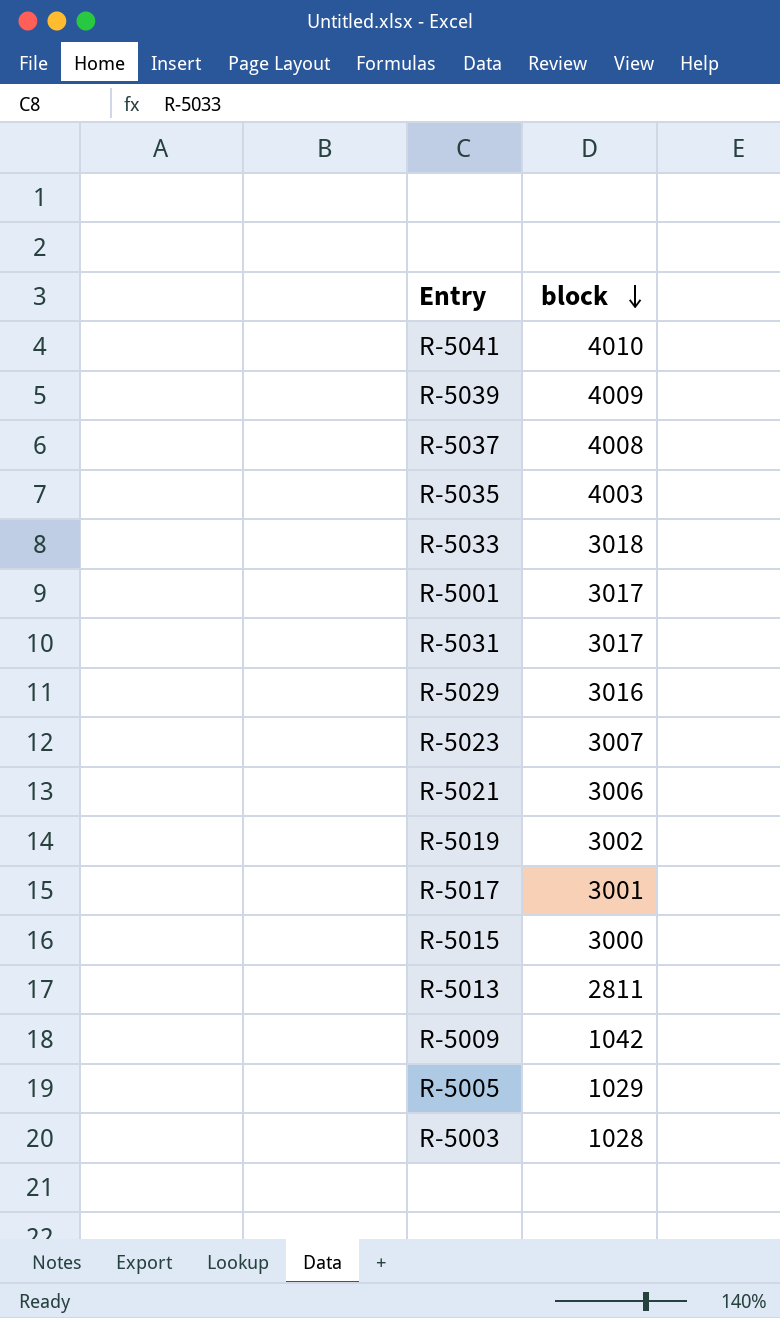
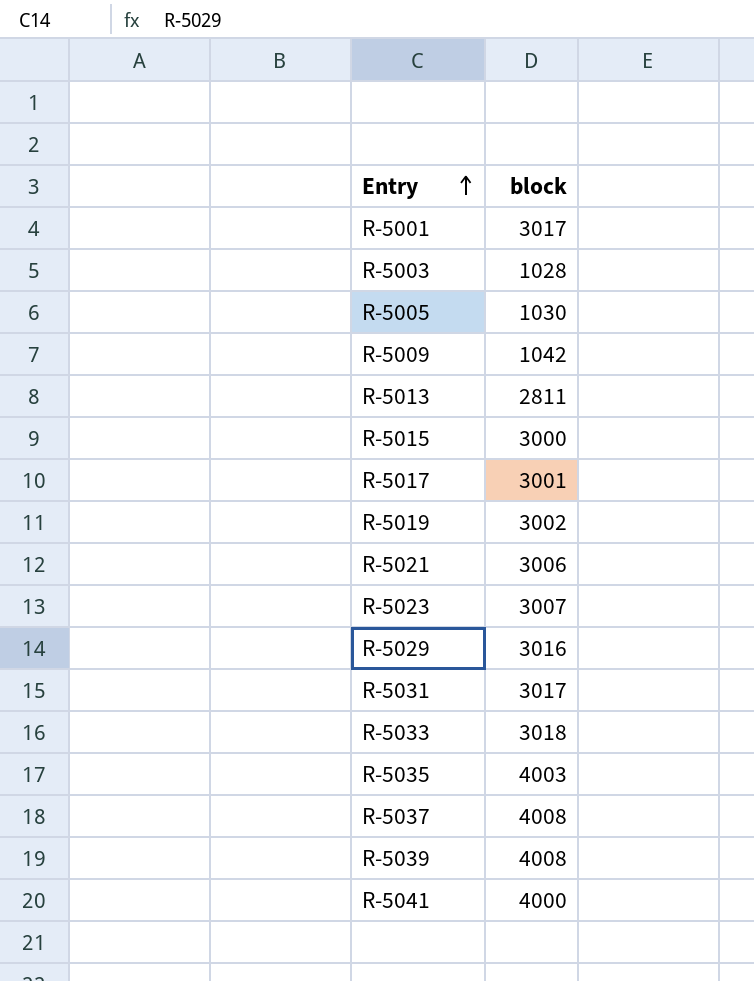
row order: block descending -> Entry ascending
R-5005 | block: 1029 -> 1030
R-5039 | block: 4009 -> 4008
R-5041 | block: 4010 -> 4000

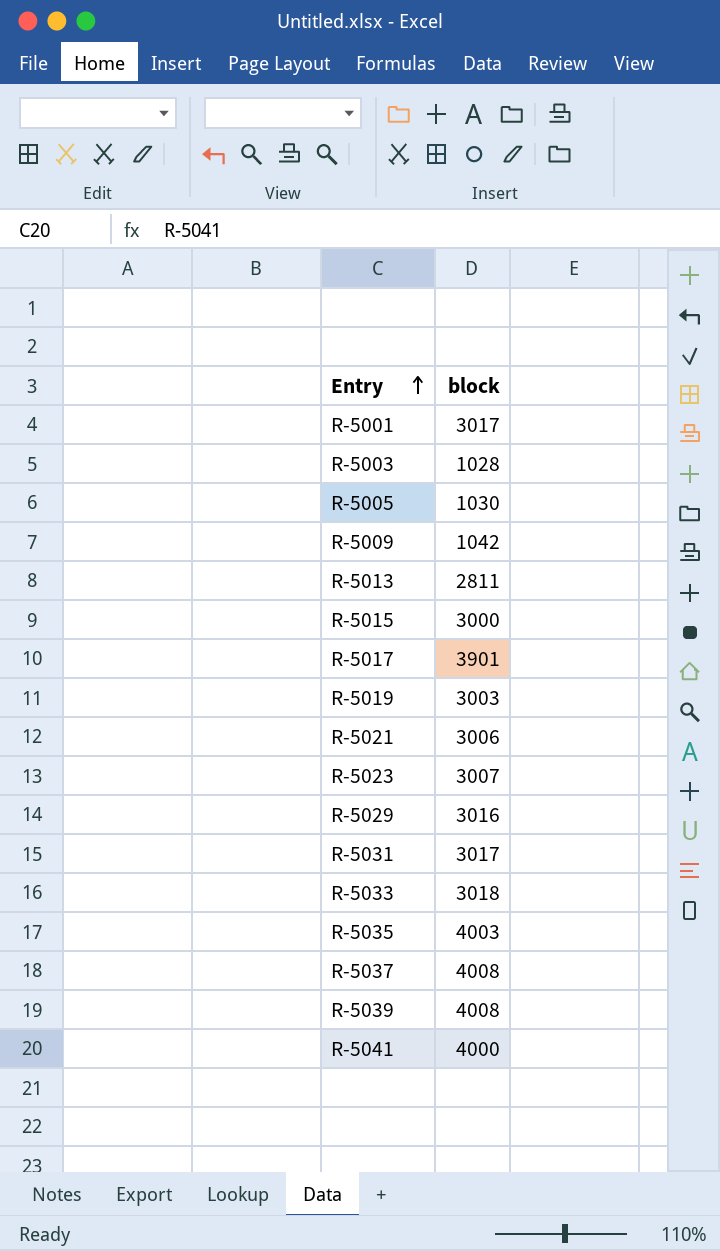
R-5017 | block: 3001 -> 3901
R-5019 | block: 3002 -> 3003

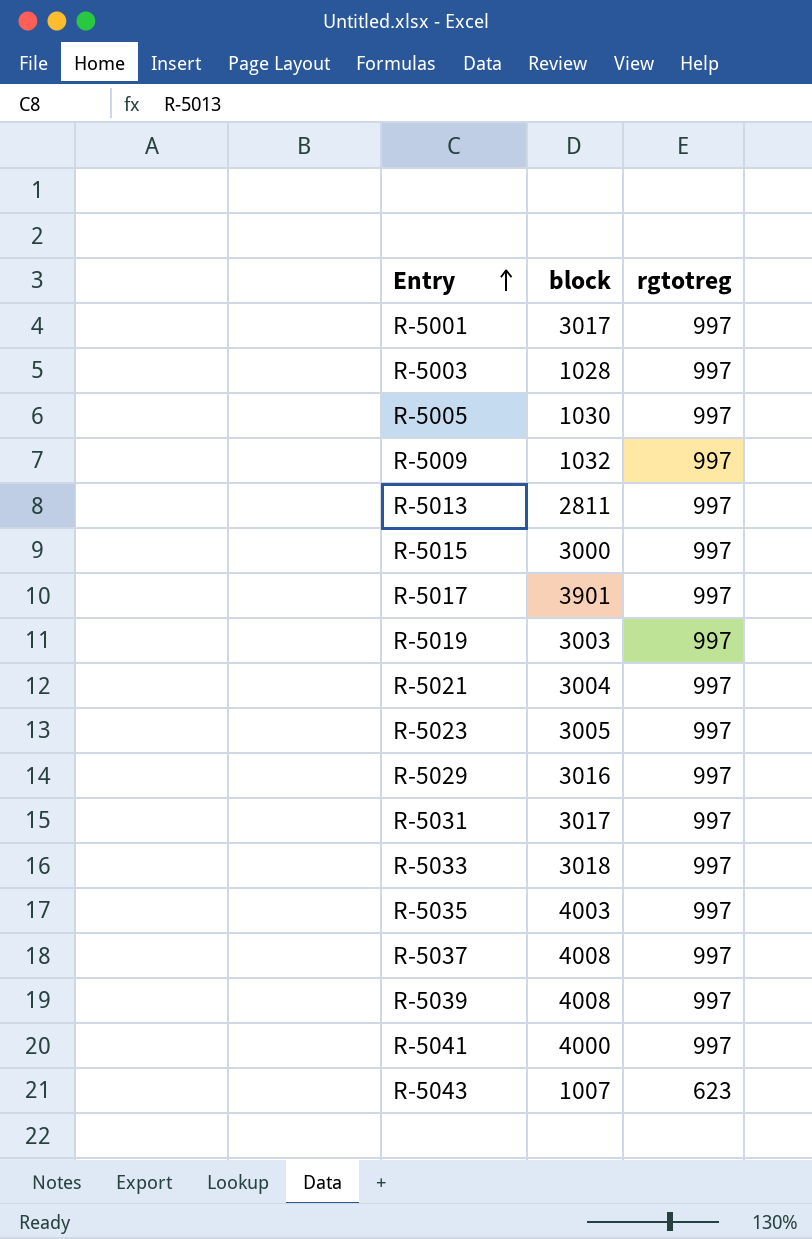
column rgtotreg | position: none -> 3
R-5009 | block: 1042 -> 1032
R-5021 | block: 3006 -> 3004
R-5023 | block: 3007 -> 3005
row R-5043: none -> 1007 | 623

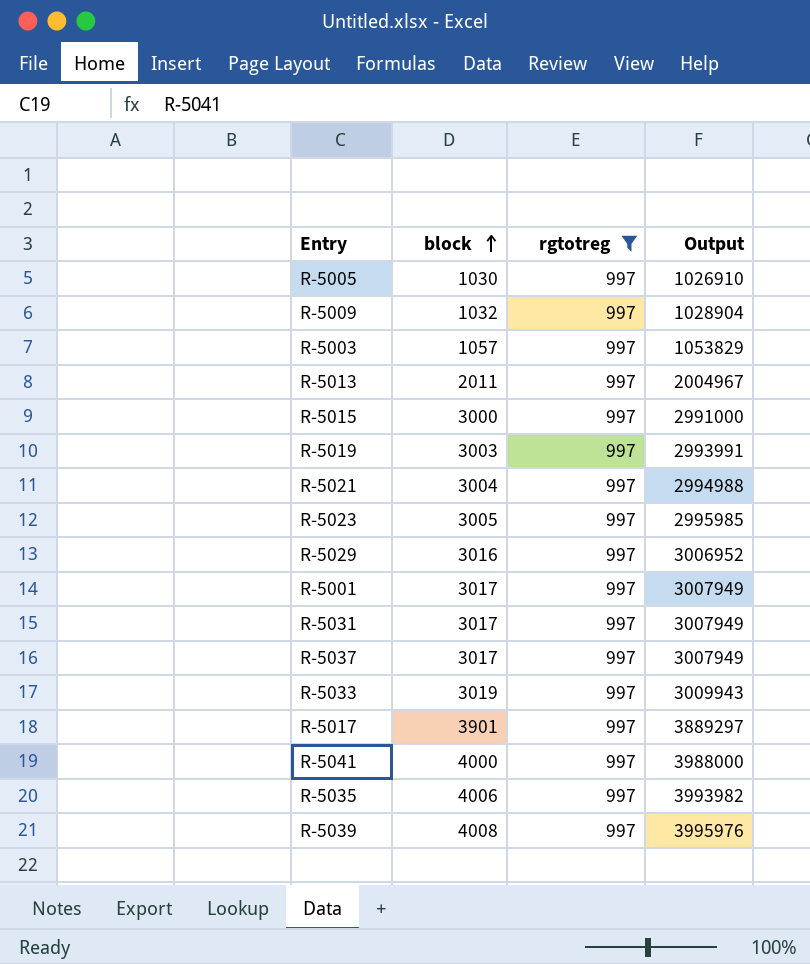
filter: none -> rgtotreg = 997
row order: Entry ascending -> block ascending
column Output | formula: none -> [block] * [rgtotreg]
R-5003 | block: 1028 -> 1057
R-5013 | block: 2811 -> 2011
R-5037 | block: 4008 -> 3017
R-5033 | block: 3018 -> 3019
R-5035 | block: 4003 -> 4006

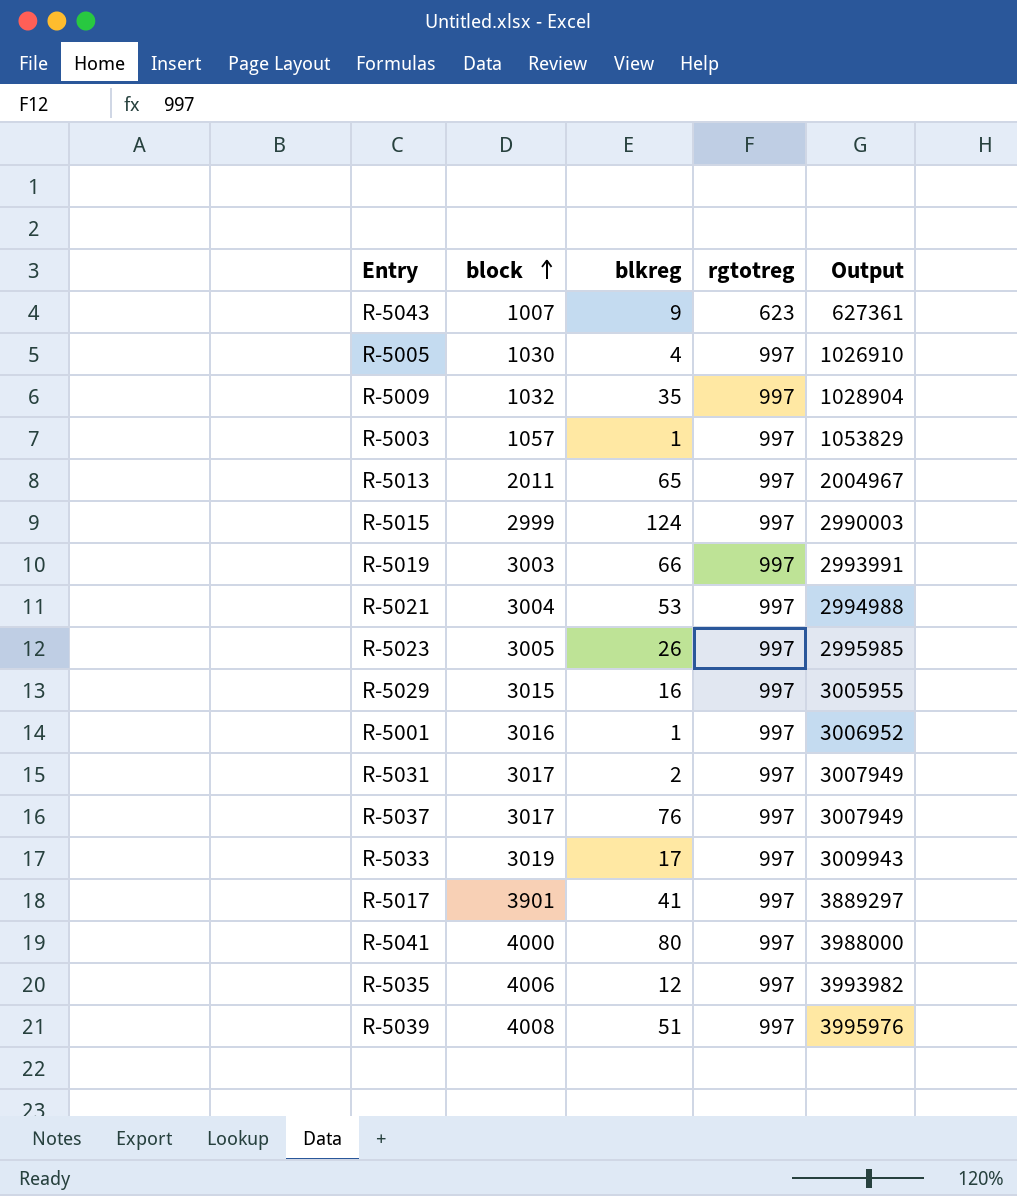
filter: rgtotreg = 997 -> none
column blkreg | position: none -> 3
R-5015 | block: 3000 -> 2999
R-5015 | Output: 2991000 -> 2990003
R-5029 | block: 3016 -> 3015
R-5029 | Output: 3006952 -> 3005955
R-5001 | block: 3017 -> 3016
R-5001 | Output: 3007949 -> 3006952

